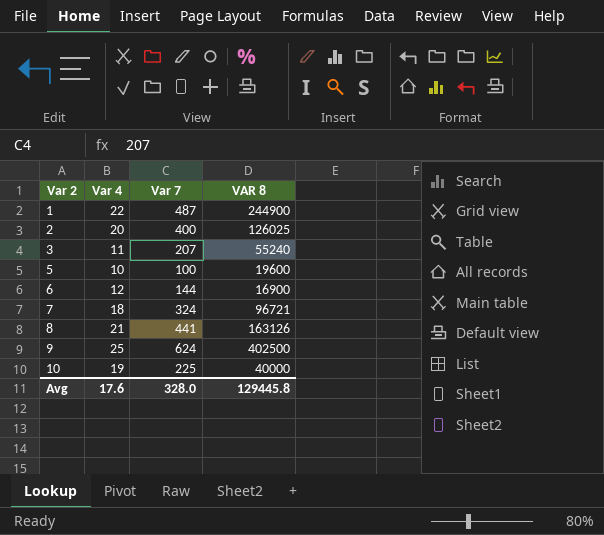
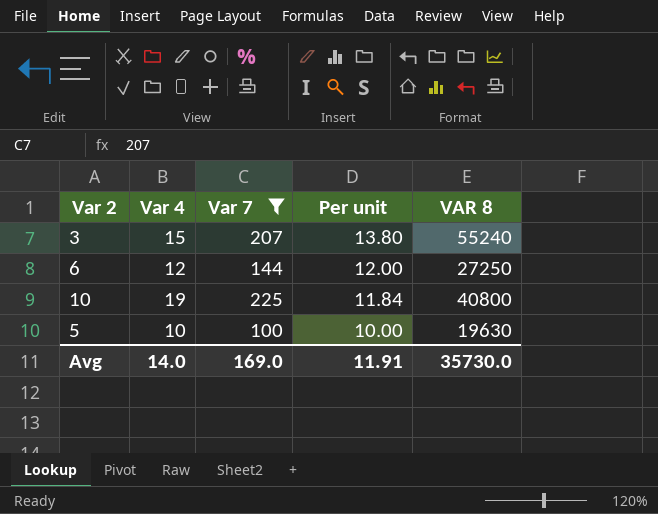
filter: none -> Var 7 <= 225
row order: Var 2 ascending -> Per unit descending
column Per unit | formula: none -> [Var 7] / [Var 4]
3 | Var 4: 11 -> 15
6 | VAR 8: 16900 -> 27250
10 | VAR 8: 40000 -> 40800
5 | VAR 8: 19600 -> 19630
Avg | Var 4: 17.6 -> 14.0
Avg | Var 7: 328.0 -> 169.0
Avg | VAR 8: 129445.8 -> 35730.0

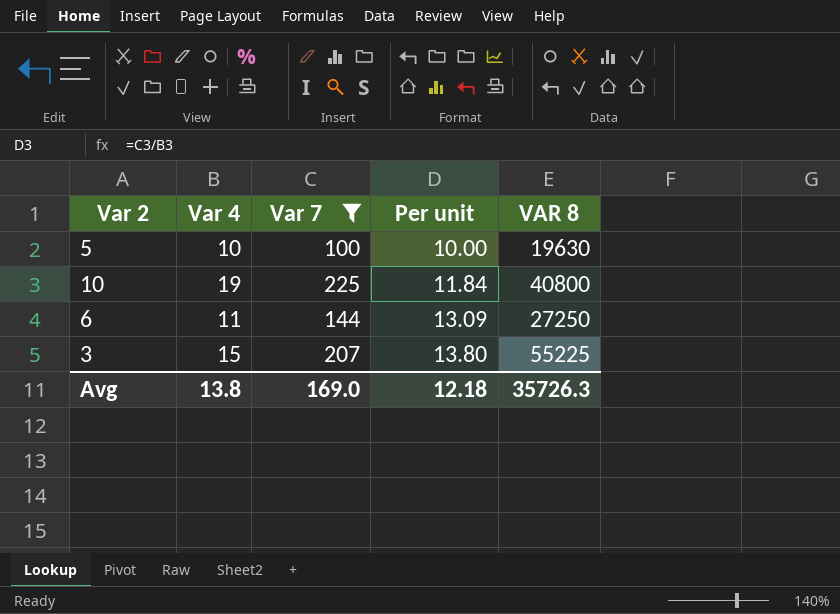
row order: Per unit descending -> Per unit ascending
6 | Var 4: 12 -> 11
6 | Per unit: 12.00 -> 13.09
3 | VAR 8: 55240 -> 55225
Avg | Var 4: 14.0 -> 13.8
Avg | Per unit: 11.91 -> 12.18
Avg | VAR 8: 35730.0 -> 35726.3

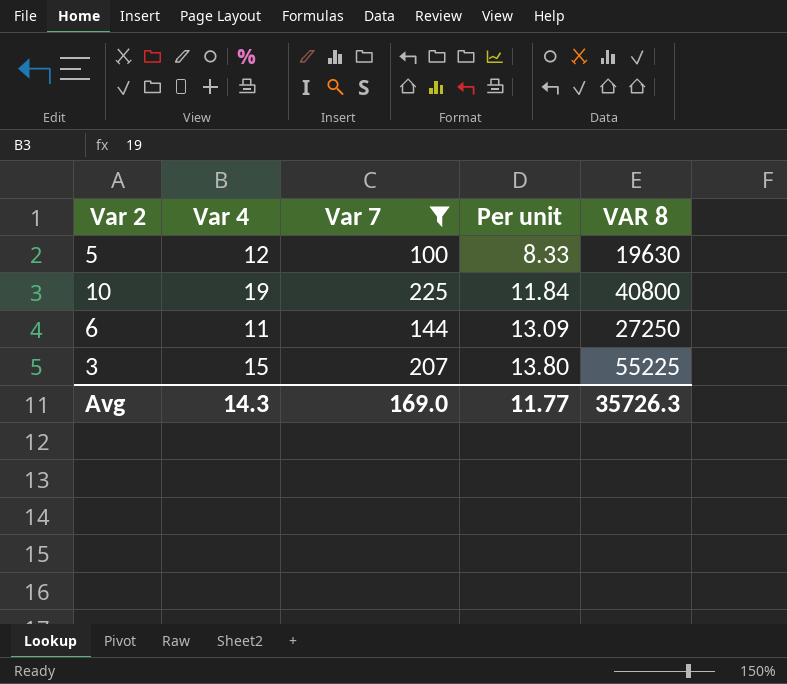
5 | Var 4: 10 -> 12
5 | Per unit: 10.00 -> 8.33
Avg | Var 4: 13.8 -> 14.3
Avg | Per unit: 12.18 -> 11.77

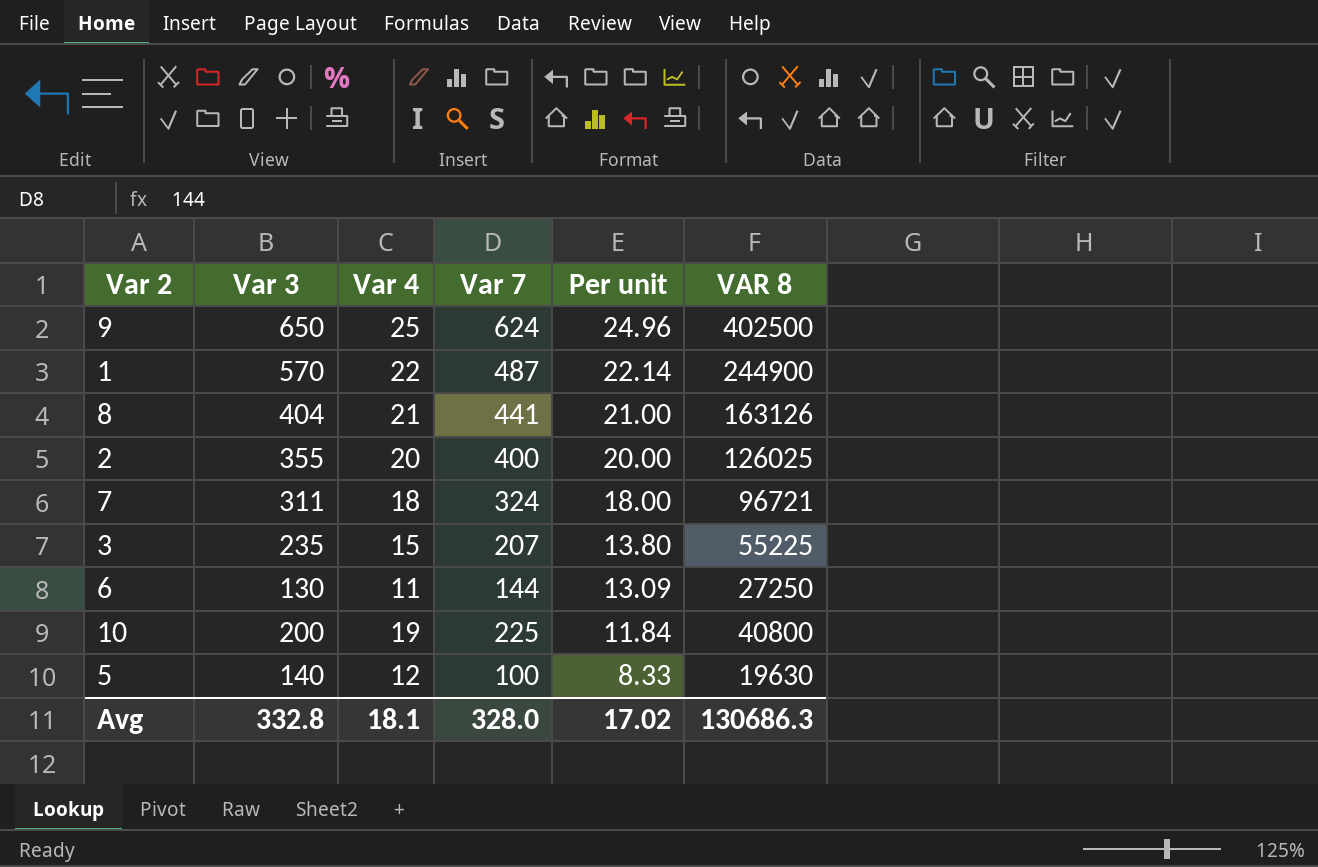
filter: Var 7 <= 225 -> none
row order: Per unit ascending -> Per unit descending
column Var 3 | position: none -> 2
Avg | Var 4: 14.3 -> 18.1
Avg | Var 7: 169.0 -> 328.0
Avg | Per unit: 11.77 -> 17.02
Avg | VAR 8: 35726.3 -> 130686.3

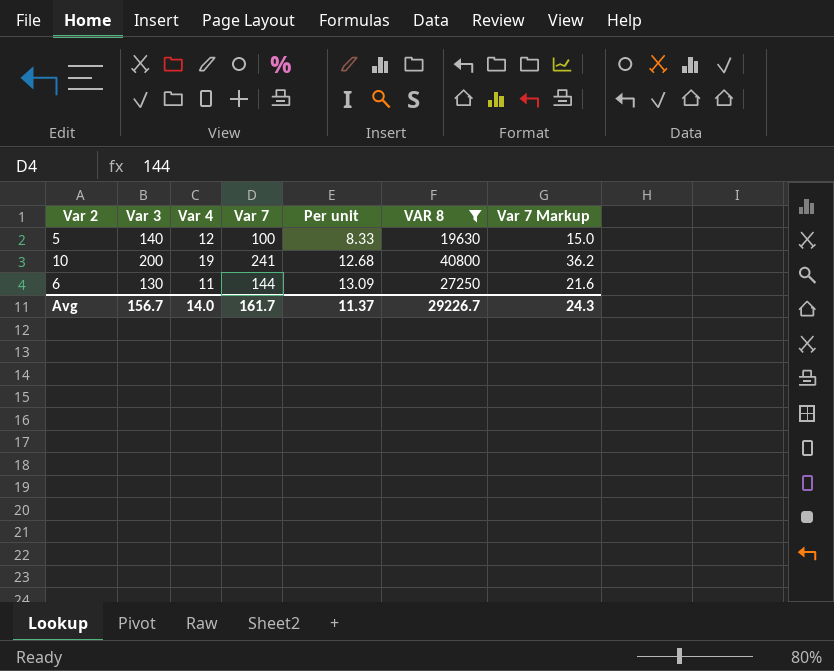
filter: none -> VAR 8 <= 40800
row order: Per unit descending -> Per unit ascending
column Var 7 Markup | formula: none -> [Var 7] * 0.15
10 | Var 7: 225 -> 241
10 | Per unit: 11.84 -> 12.68
Avg | Var 3: 332.8 -> 156.7
Avg | Var 4: 18.1 -> 14.0
Avg | Var 7: 328.0 -> 161.7
Avg | Per unit: 17.02 -> 11.37
Avg | VAR 8: 130686.3 -> 29226.7

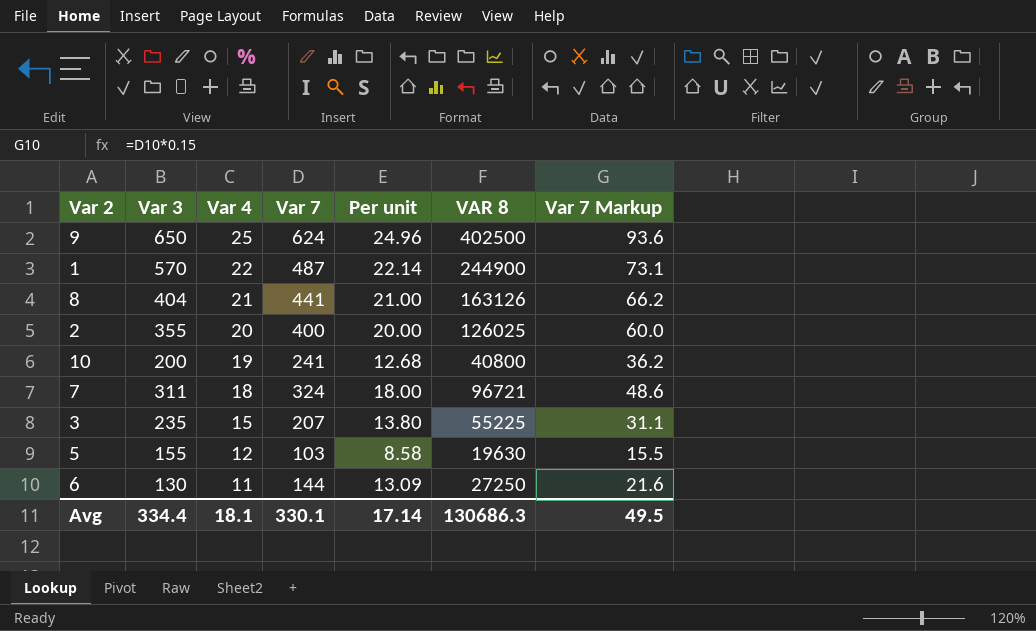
filter: VAR 8 <= 40800 -> none
row order: Per unit ascending -> Var 4 descending
5 | Var 3: 140 -> 155
5 | Var 7: 100 -> 103
5 | Per unit: 8.33 -> 8.58
5 | Var 7 Markup: 15.0 -> 15.5
Avg | Var 3: 156.7 -> 334.4
Avg | Var 4: 14.0 -> 18.1
Avg | Var 7: 161.7 -> 330.1
Avg | Per unit: 11.37 -> 17.14
Avg | VAR 8: 29226.7 -> 130686.3
Avg | Var 7 Markup: 24.3 -> 49.5

